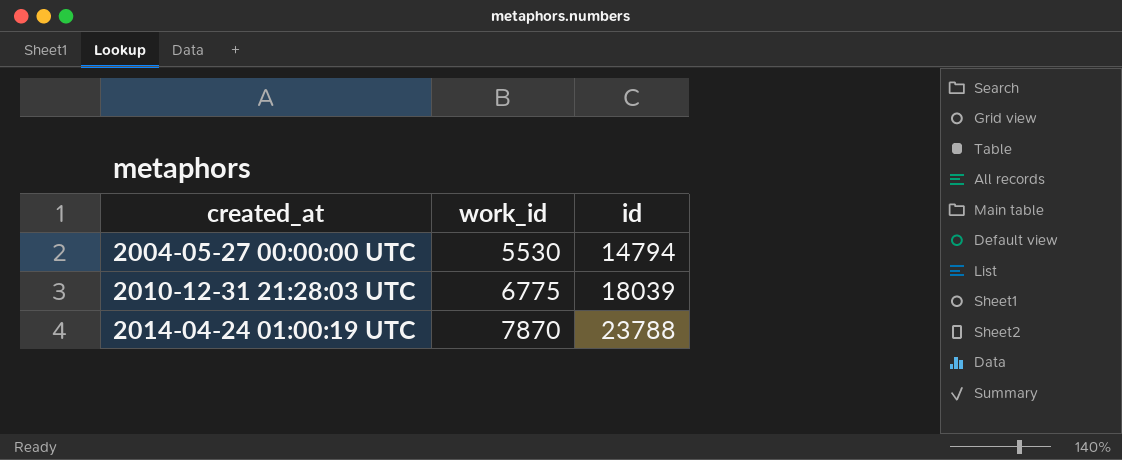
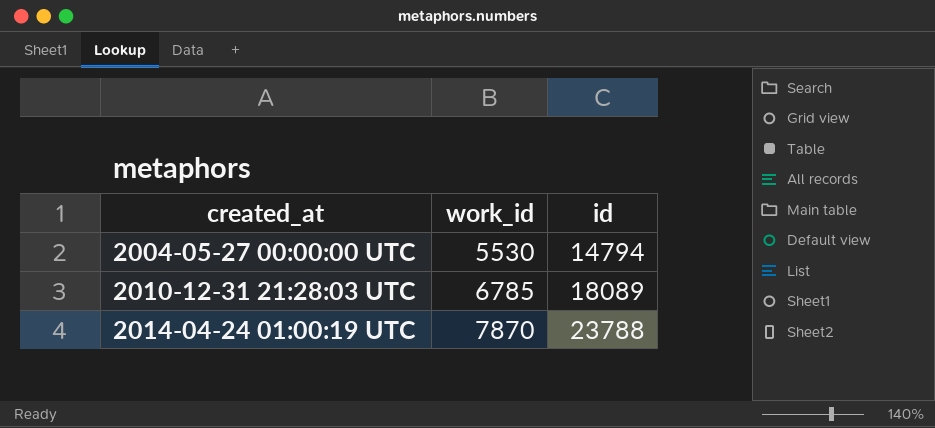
2010-12-31 21:28:03 UTC | work_id: 6775 -> 6785
2010-12-31 21:28:03 UTC | id: 18039 -> 18089

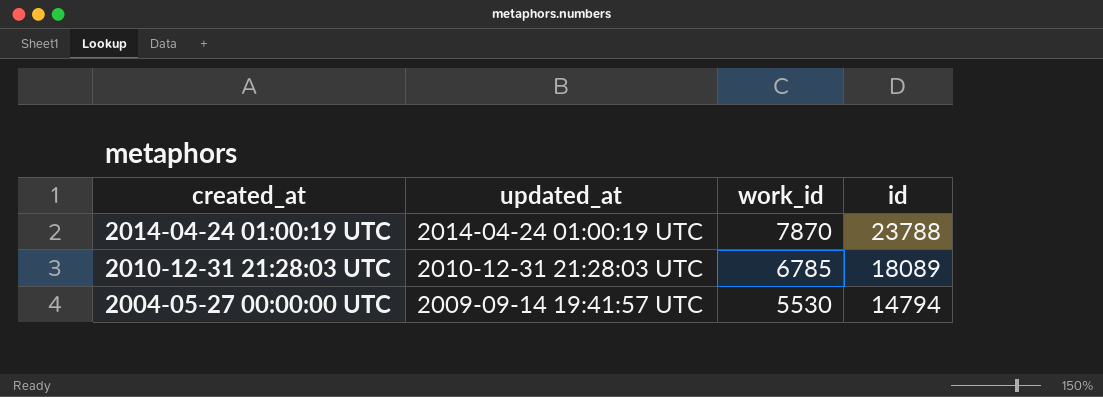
row order: created_at ascending -> created_at descending
column updated_at | position: none -> 2

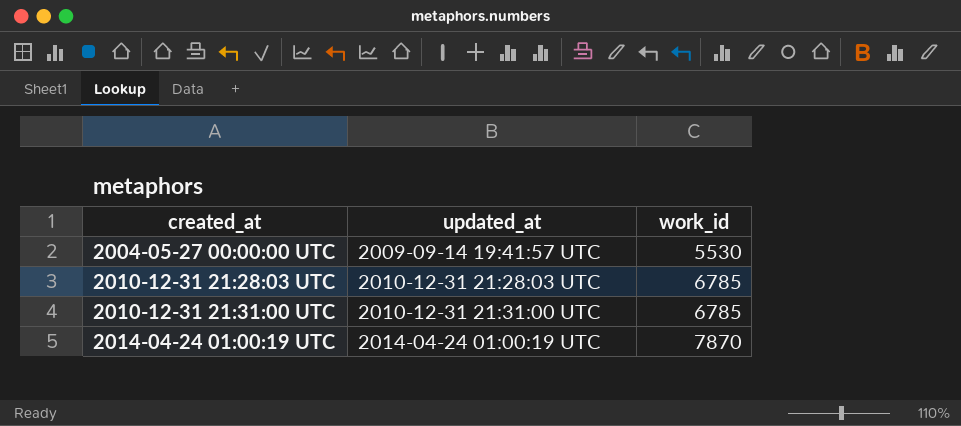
row order: created_at descending -> created_at ascending
column id | position: 4 -> none
row 2010-12-31 21:31:00 UTC: none -> 2010-12-31 21:31:00 UTC | 6785

